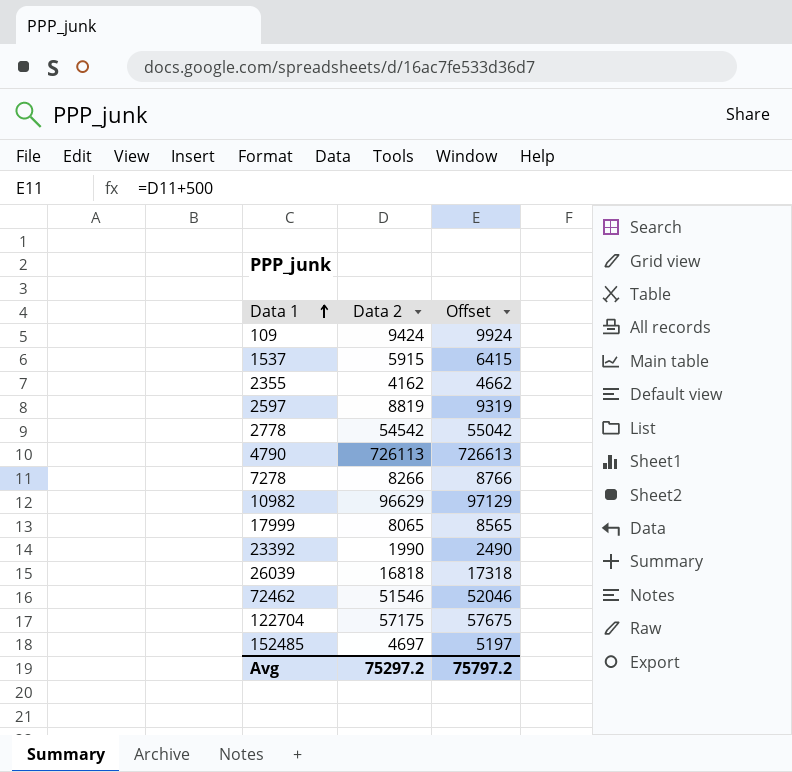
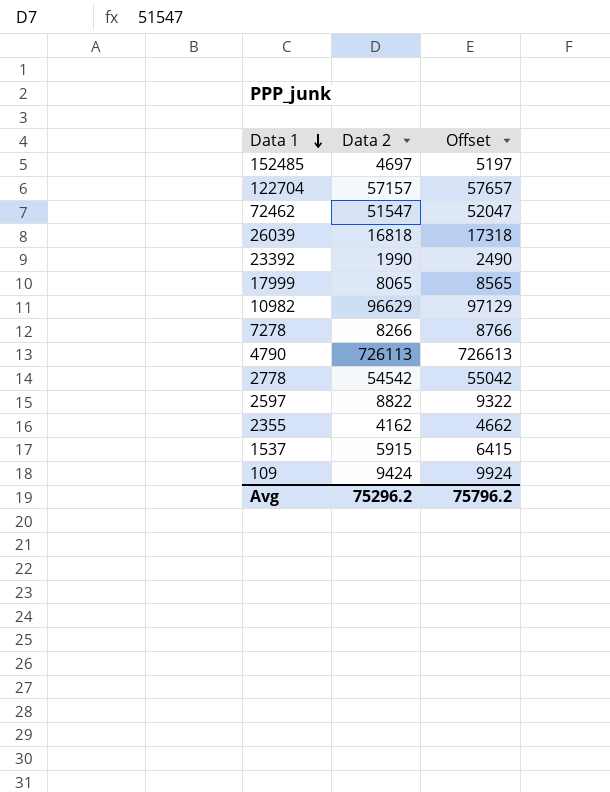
row order: Data 1 ascending -> Data 1 descending
122704 | Data 2: 57175 -> 57157
122704 | Offset: 57675 -> 57657
72462 | Data 2: 51546 -> 51547
72462 | Offset: 52046 -> 52047
2597 | Data 2: 8819 -> 8822
2597 | Offset: 9319 -> 9322
Avg | Data 2: 75297.2 -> 75296.2
Avg | Offset: 75797.2 -> 75796.2

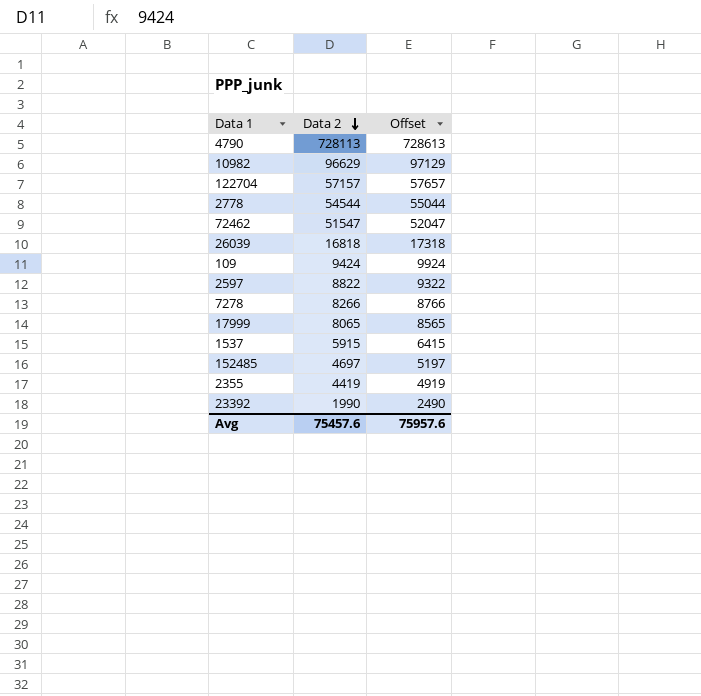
row order: Data 1 descending -> Data 2 descending
4790 | Data 2: 726113 -> 728113
4790 | Offset: 726613 -> 728613
2778 | Data 2: 54542 -> 54544
2778 | Offset: 55042 -> 55044
2355 | Data 2: 4162 -> 4419
2355 | Offset: 4662 -> 4919
Avg | Data 2: 75296.2 -> 75457.6
Avg | Offset: 75796.2 -> 75957.6

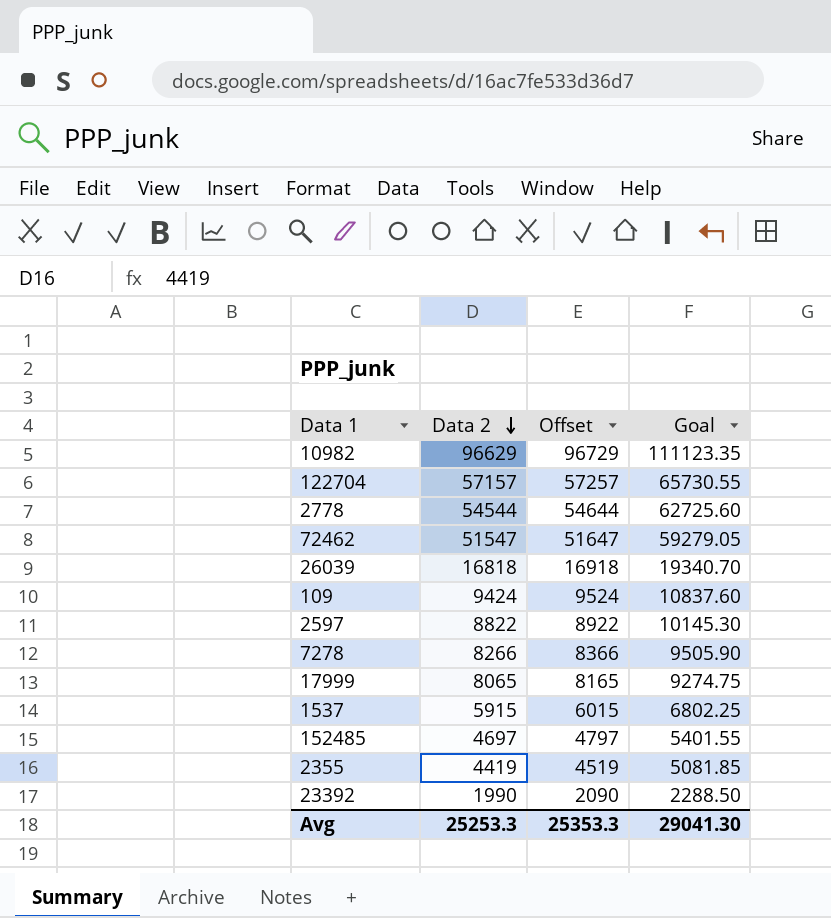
column Offset | formula: [Data 2] + 500 -> [Data 2] + 100
column Goal | formula: none -> [Data 2] * 1.15
row 4790: 728113 | 728613 -> none
Avg | Data 2: 75457.6 -> 25253.3
Avg | Offset: 75957.6 -> 25353.3

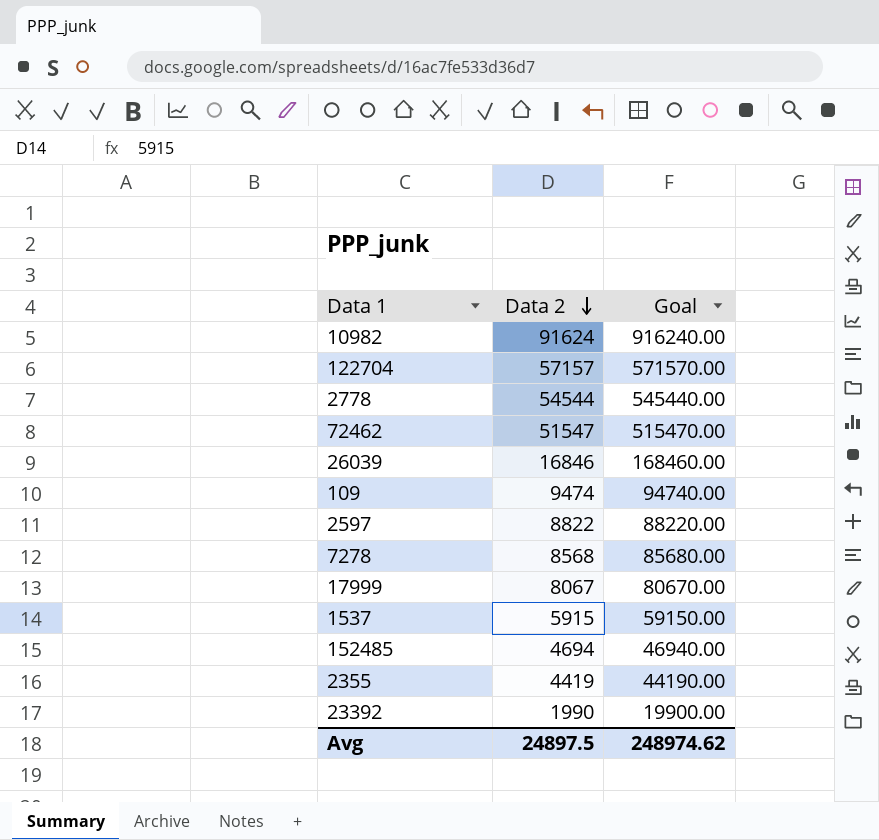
column Offset | formula: [Data 2] + 100 -> none
column Goal | formula: [Data 2] * 1.15 -> [Data 2] * 10
10982 | Data 2: 96629 -> 91624
26039 | Data 2: 16818 -> 16846
109 | Data 2: 9424 -> 9474
7278 | Data 2: 8266 -> 8568
17999 | Data 2: 8065 -> 8067
152485 | Data 2: 4697 -> 4694
Avg | Data 2: 25253.3 -> 24897.5
Avg | Goal: 29041.30 -> 248974.62

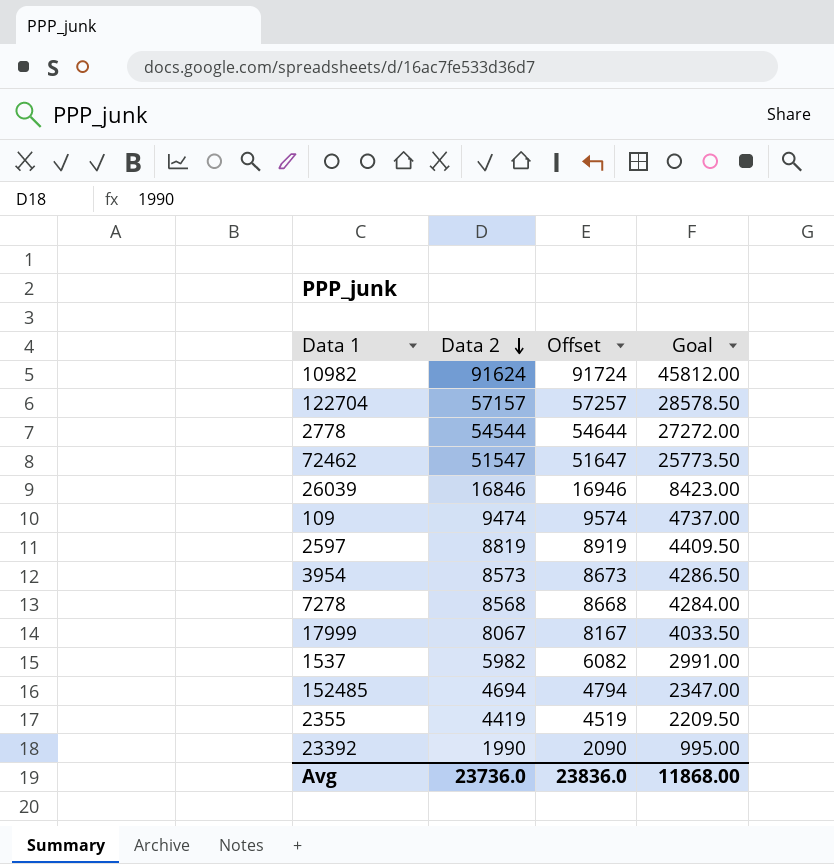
column Offset | formula: none -> [Data 2] + 100
column Goal | formula: [Data 2] * 10 -> [Data 2] * 0.5
2597 | Data 2: 8822 -> 8819
row 3954: none -> 8573 | 8673 | 4286.50
1537 | Data 2: 5915 -> 5982
Avg | Data 2: 24897.5 -> 23736.0
Avg | Goal: 248974.62 -> 11868.00

